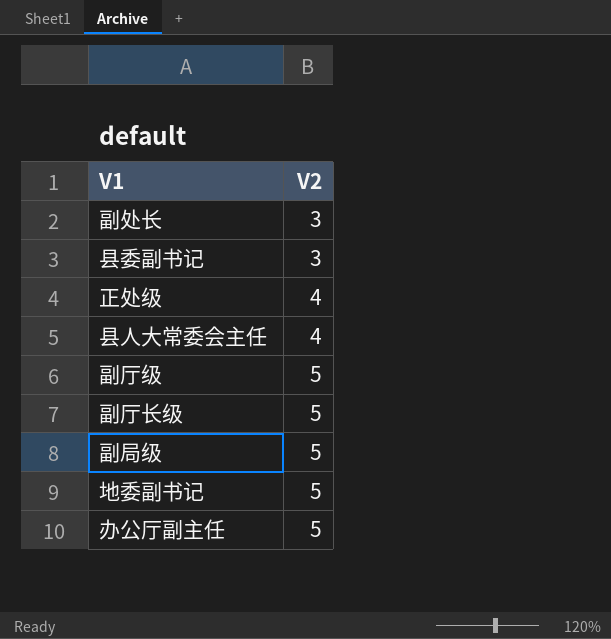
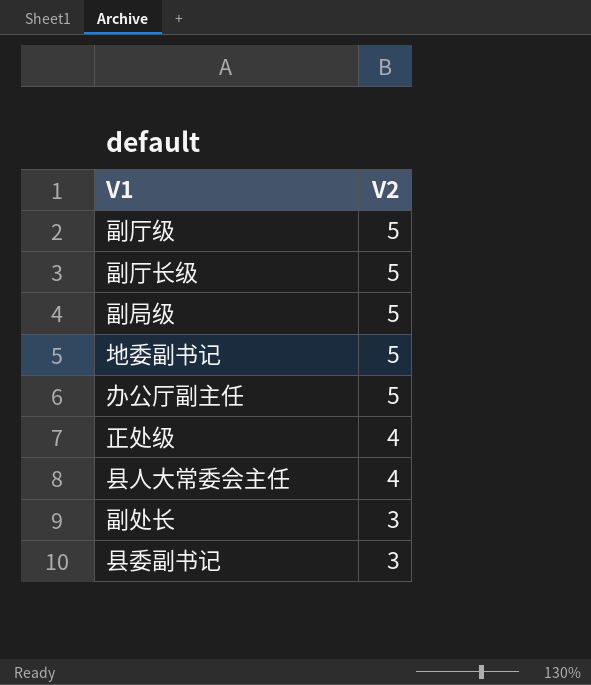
row order: V2 ascending -> V2 descending

